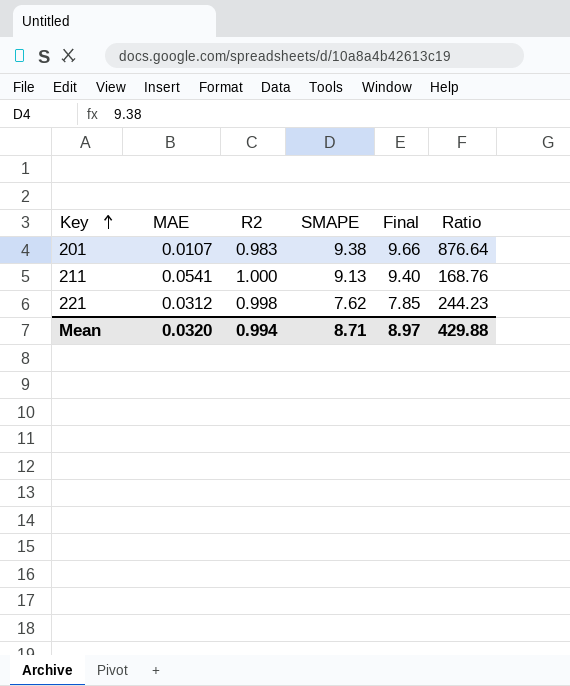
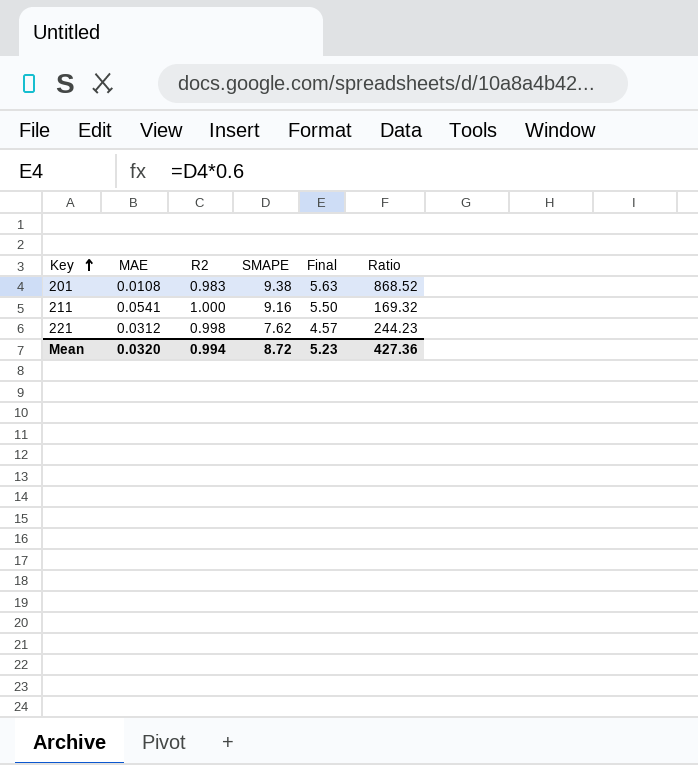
column Final | formula: [SMAPE] * 1.03 -> [SMAPE] * 0.6
201 | MAE: 0.0107 -> 0.0108
201 | Ratio: 876.64 -> 868.52
211 | SMAPE: 9.13 -> 9.16
211 | Ratio: 168.76 -> 169.32
Mean | SMAPE: 8.71 -> 8.72
Mean | Final: 8.97 -> 5.23
Mean | Ratio: 429.88 -> 427.36

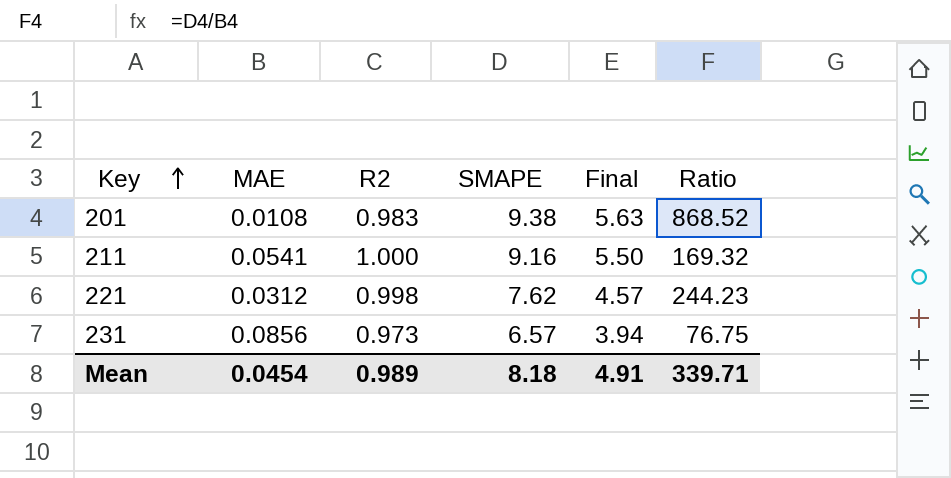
row 231: none -> 0.0856 | 0.973 | 6.57 | 3.94 | 76.75
Mean | MAE: 0.0320 -> 0.0454
Mean | R2: 0.994 -> 0.989
Mean | SMAPE: 8.72 -> 8.18
Mean | Final: 5.23 -> 4.91
Mean | Ratio: 427.36 -> 339.71

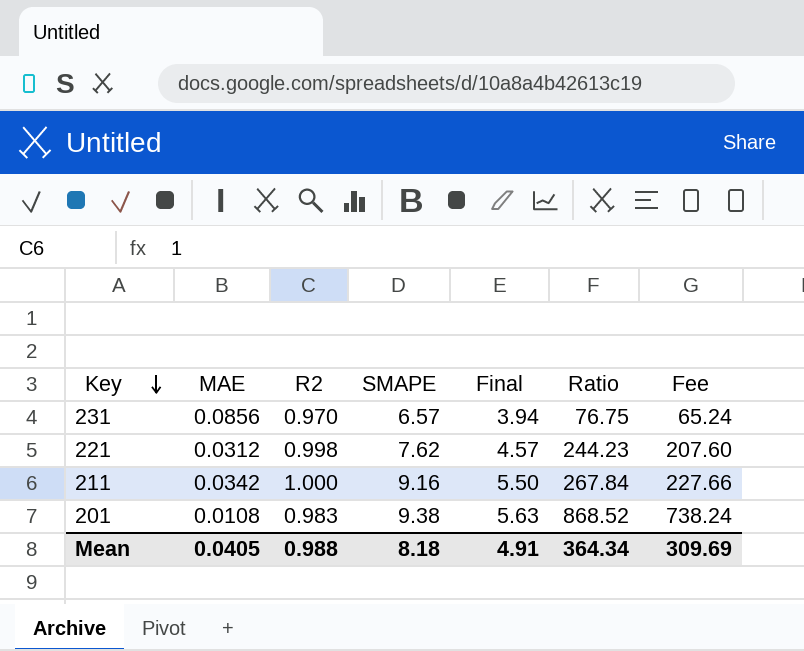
row order: Key ascending -> Key descending
column Fee | formula: none -> [Ratio] * 0.85
231 | R2: 0.973 -> 0.970
211 | MAE: 0.0541 -> 0.0342
211 | Ratio: 169.32 -> 267.84
Mean | MAE: 0.0454 -> 0.0405
Mean | R2: 0.989 -> 0.988
Mean | Ratio: 339.71 -> 364.34

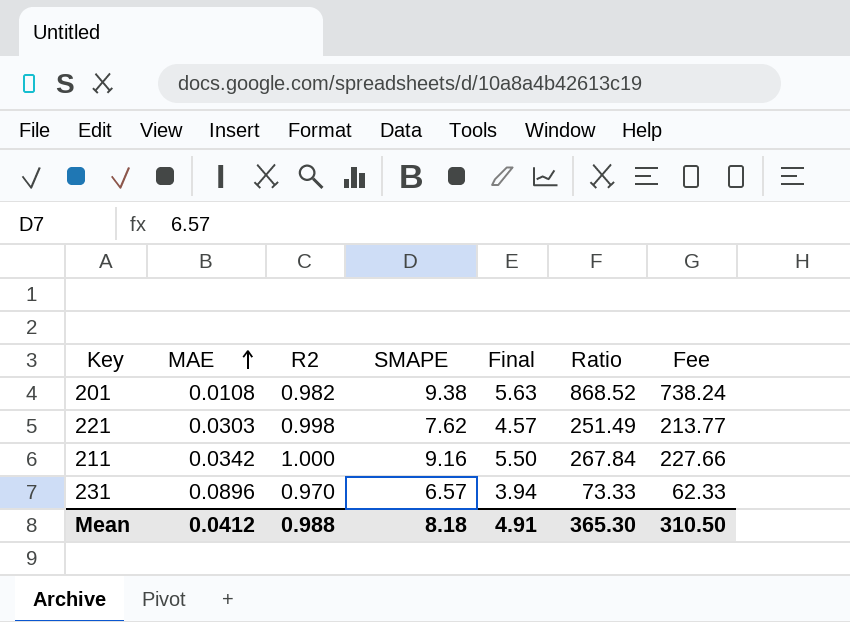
row order: Key descending -> MAE ascending
201 | R2: 0.983 -> 0.982
221 | MAE: 0.0312 -> 0.0303
221 | Ratio: 244.23 -> 251.49
221 | Fee: 207.60 -> 213.77
231 | MAE: 0.0856 -> 0.0896
231 | Ratio: 76.75 -> 73.33
231 | Fee: 65.24 -> 62.33
Mean | MAE: 0.0405 -> 0.0412
Mean | Ratio: 364.34 -> 365.30
Mean | Fee: 309.69 -> 310.50

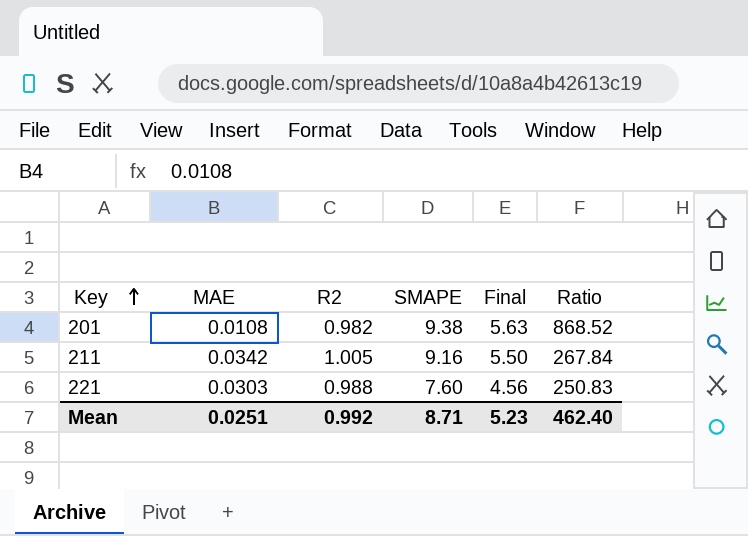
row order: MAE ascending -> Key ascending
column Fee | formula: [Ratio] * 0.85 -> none
row 231: 0.0896 | 0.970 | 6.57 | 3.94 | 73.33 | 62.33 -> none
211 | R2: 1.000 -> 1.005
221 | R2: 0.998 -> 0.988
221 | SMAPE: 7.62 -> 7.60
221 | Final: 4.57 -> 4.56
221 | Ratio: 251.49 -> 250.83
Mean | MAE: 0.0412 -> 0.0251
Mean | R2: 0.988 -> 0.992
Mean | SMAPE: 8.18 -> 8.71
Mean | Final: 4.91 -> 5.23
Mean | Ratio: 365.30 -> 462.40

